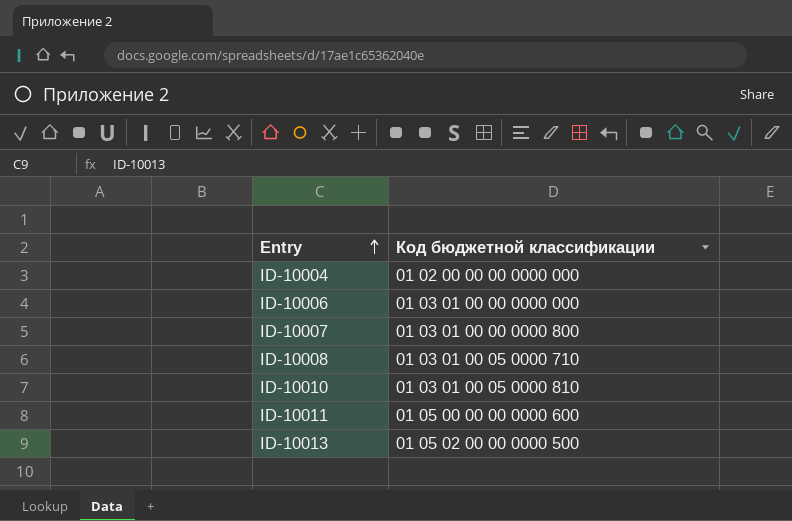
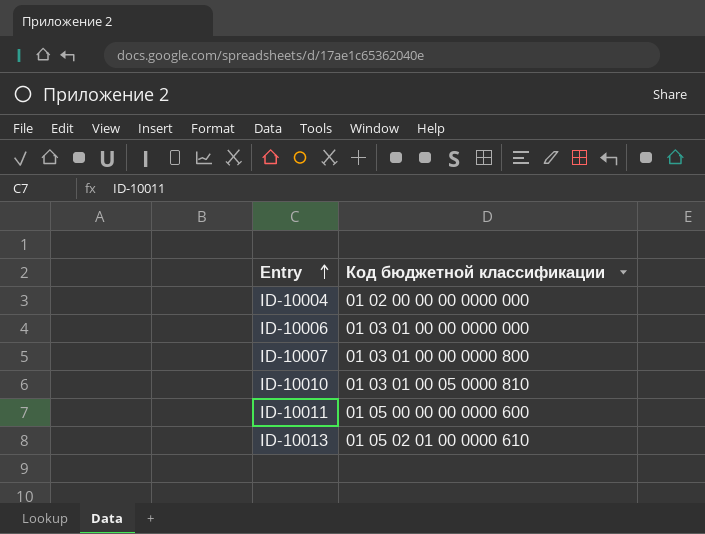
row ID-10008: 01 03 01 00 05 0000 710 -> none
ID-10013 | Код бюджетной классификации: 01 05 02 00 00 0000 500 -> 01 05 02 01 00 0000 610

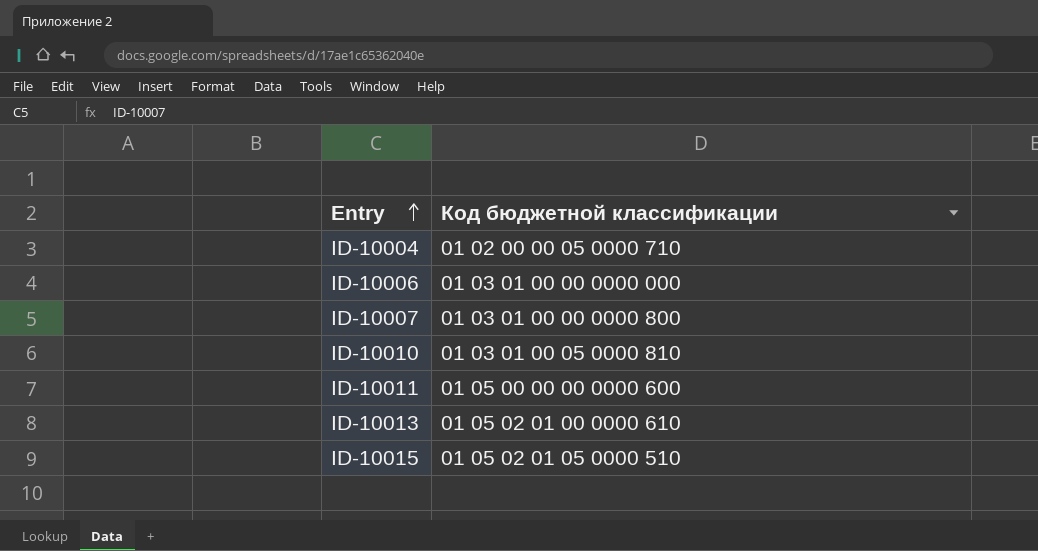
ID-10004 | Код бюджетной классификации: 01 02 00 00 00 0000 000 -> 01 02 00 00 05 0000 710
row ID-10015: none -> 01 05 02 01 05 0000 510

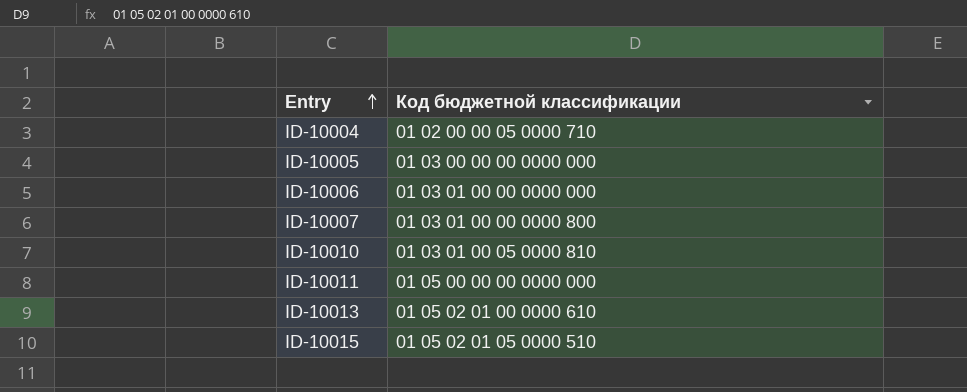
row ID-10005: none -> 01 03 00 00 00 0000 000
ID-10011 | Код бюджетной классификации: 01 05 00 00 00 0000 600 -> 01 05 00 00 00 0000 000

